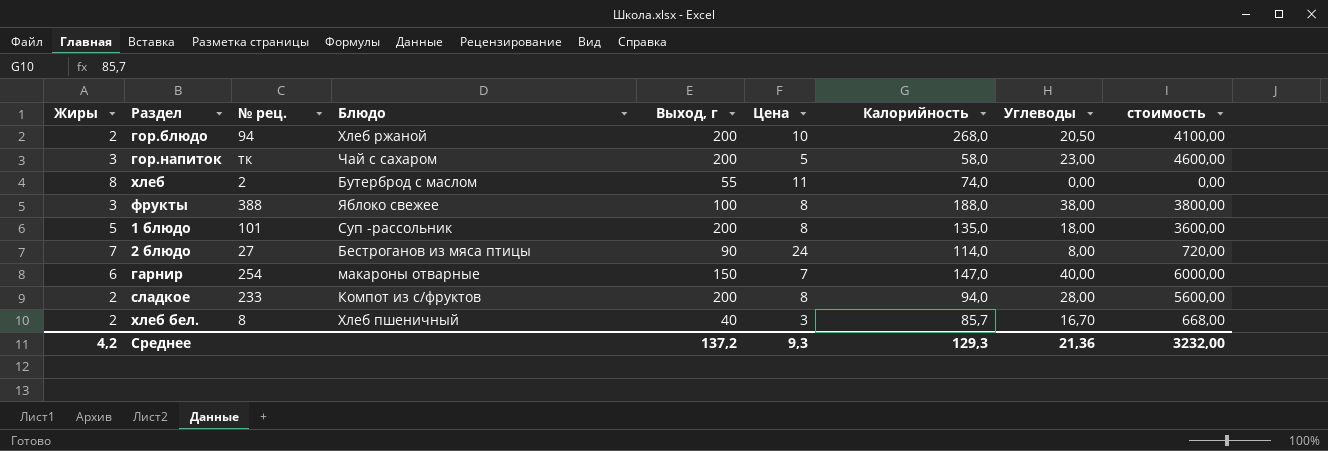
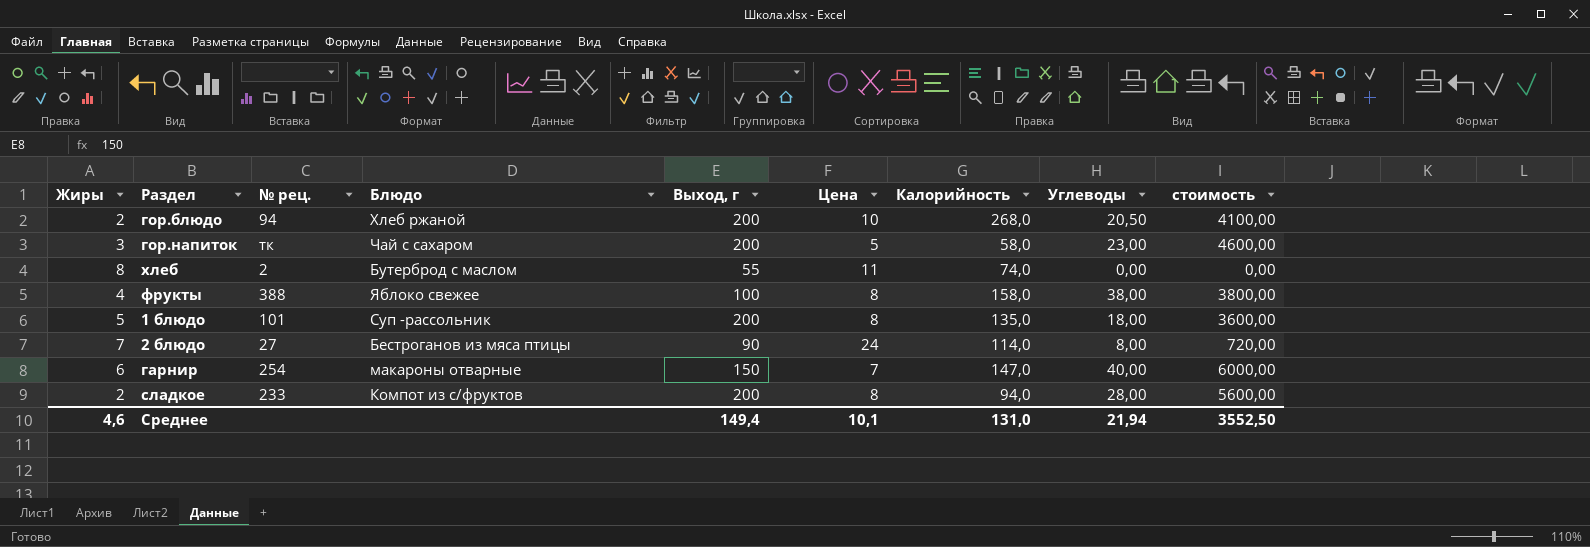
row хлеб бел.: 2 | 8 | Хлеб пшеничный | 40 | 3 | 85,7 | 16,70 | 668,00 -> none
фрукты | Жиры: 3 -> 4
фрукты | Калорийность: 188,0 -> 158,0
Среднее | Жиры: 4,2 -> 4,6
Среднее | Выход, г: 137,2 -> 149,4
Среднее | Цена: 9,3 -> 10,1
Среднее | Калорийность: 129,3 -> 131,0
Среднее | Углеводы: 21,36 -> 21,94
Среднее | стоимость: 3232,00 -> 3552,50

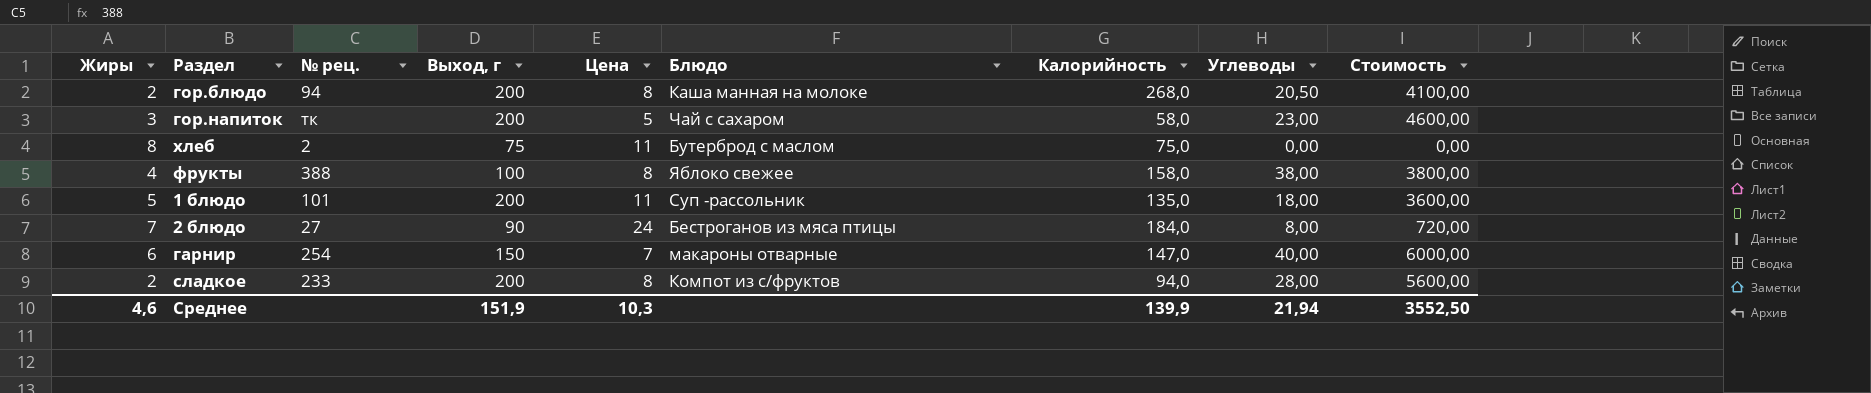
column Блюдо | position: 4 -> 6
column name: стоимость -> Стоимость
гор.блюдо | Цена: 10 -> 8
гор.блюдо | Блюдо: Хлеб ржаной -> Каша манная на молоке
хлеб | Выход, г: 55 -> 75
хлеб | Калорийность: 74,0 -> 75,0
1 блюдо | Цена: 8 -> 11
2 блюдо | Калорийность: 114,0 -> 184,0
Среднее | Выход, г: 149,4 -> 151,9
Среднее | Цена: 10,1 -> 10,3
Среднее | Калорийность: 131,0 -> 139,9

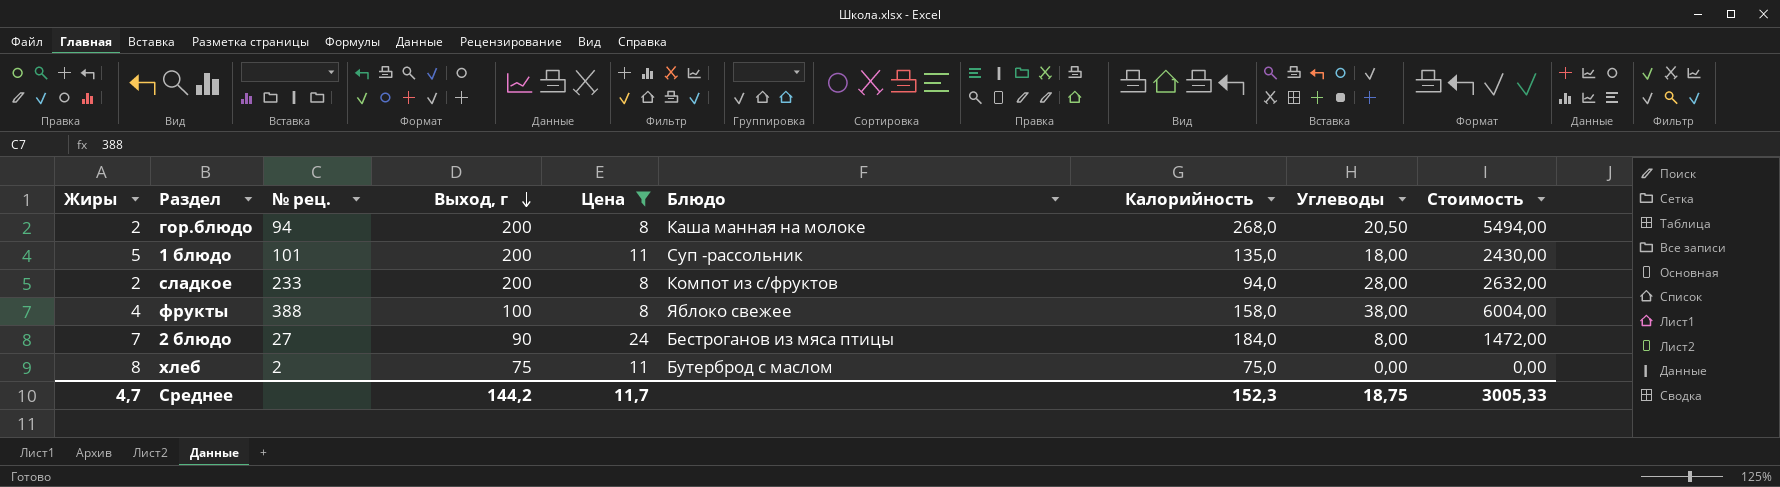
filter: none -> Цена >= 8
row order: none -> Выход, г descending
column Стоимость | formula: [Выход, г] * [Углеводы] -> [Калорийность] * [Углеводы]
Среднее | Жиры: 4,6 -> 4,7
Среднее | Выход, г: 151,9 -> 144,2
Среднее | Цена: 10,3 -> 11,7
Среднее | Калорийность: 139,9 -> 152,3
Среднее | Углеводы: 21,94 -> 18,75
Среднее | Стоимость: 3552,50 -> 3005,33

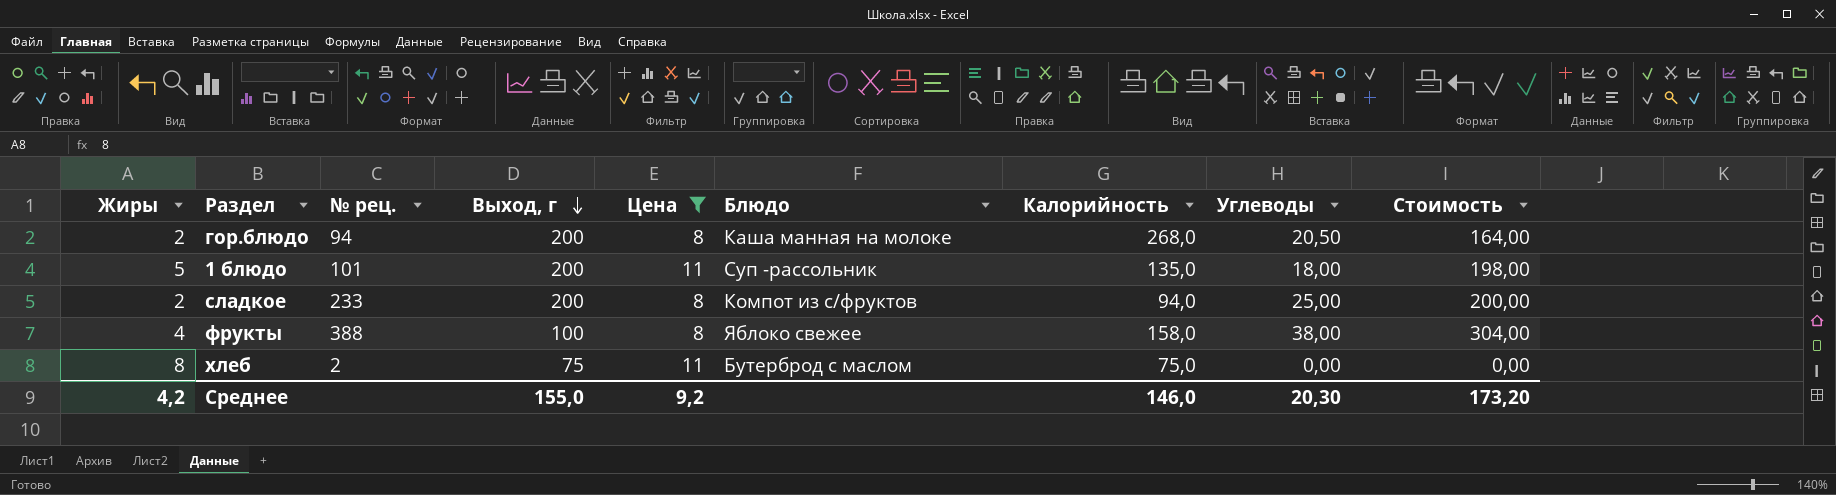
column Стоимость | formula: [Калорийность] * [Углеводы] -> [Цена] * [Углеводы]
row 2 блюдо: 7 | 27 | 90 | 24 | Бестроганов из мяса птицы | 184,0 | 8,00 | 1472,00 -> none
сладкое | Углеводы: 28,00 -> 25,00
Среднее | Жиры: 4,7 -> 4,2
Среднее | Выход, г: 144,2 -> 155,0
Среднее | Цена: 11,7 -> 9,2
Среднее | Калорийность: 152,3 -> 146,0
Среднее | Углеводы: 18,75 -> 20,30
Среднее | Стоимость: 3005,33 -> 173,20

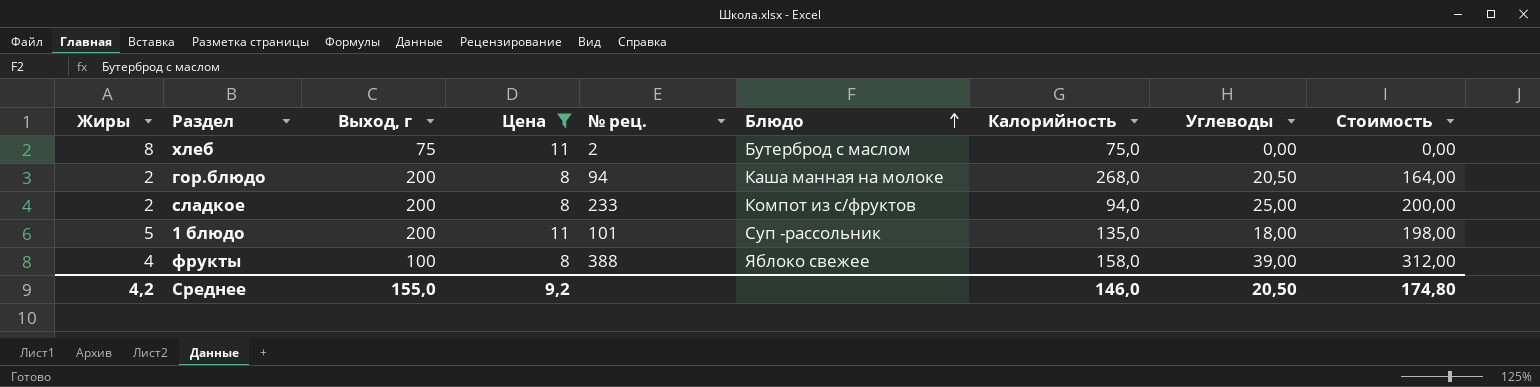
row order: Выход, г descending -> Блюдо ascending
column № рец. | position: 3 -> 5
фрукты | Углеводы: 38,00 -> 39,00
фрукты | Стоимость: 304,00 -> 312,00
Среднее | Углеводы: 20,30 -> 20,50
Среднее | Стоимость: 173,20 -> 174,80

